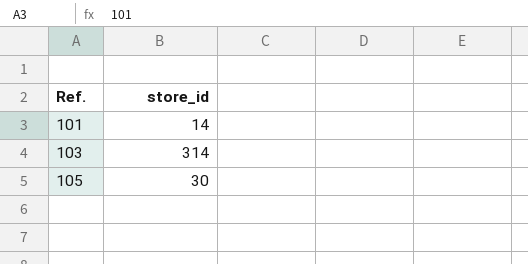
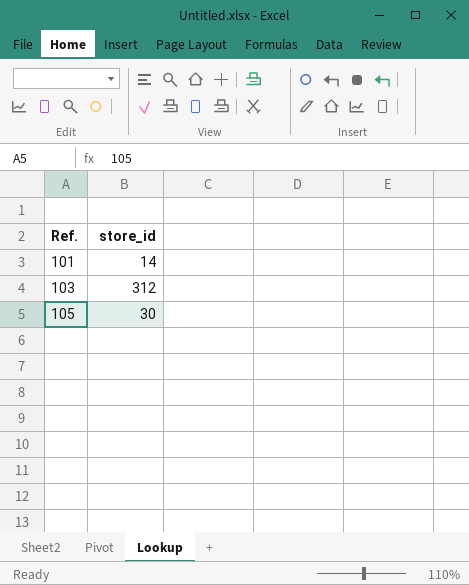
103 | store_id: 314 -> 312

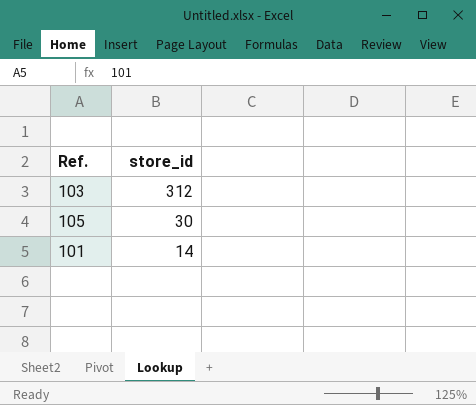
row order: Ref. ascending -> store_id descending

